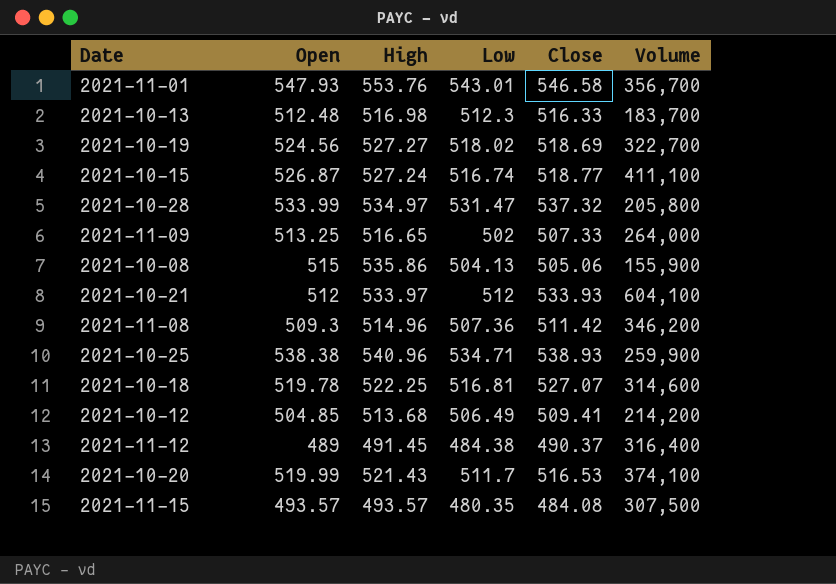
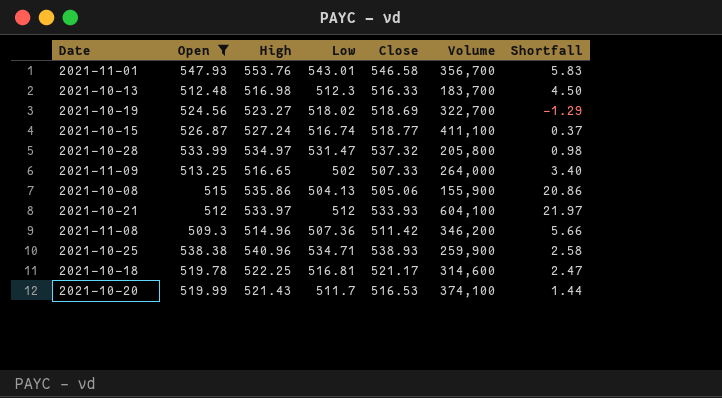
filter: none -> Open >= 509.3
column Shortfall | formula: none -> [High] - [Open]
2021-10-19 | High: 527.27 -> 523.27
2021-10-18 | Close: 527.07 -> 521.17

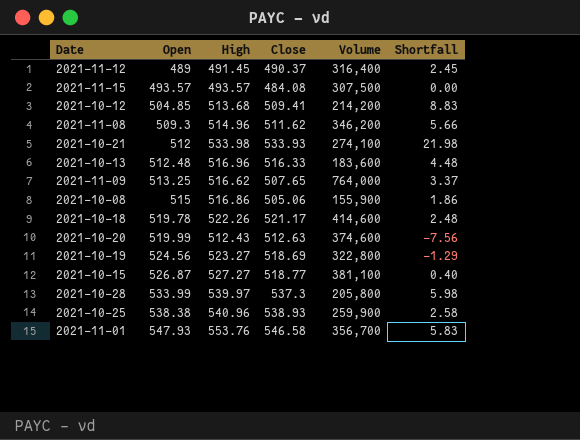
filter: Open >= 509.3 -> none
row order: none -> Open ascending
column Low | position: 4 -> none
2021-11-08 | Close: 511.42 -> 511.62
2021-10-21 | High: 533.97 -> 533.98
2021-10-21 | Volume: 604,100 -> 274,100
2021-10-21 | Shortfall: 21.97 -> 21.98
2021-10-13 | High: 516.98 -> 516.96
2021-10-13 | Volume: 183,700 -> 183,600
2021-10-13 | Shortfall: 4.50 -> 4.48
2021-11-09 | High: 516.65 -> 516.62
2021-11-09 | Close: 507.33 -> 507.65
2021-11-09 | Volume: 264,000 -> 764,000
2021-11-09 | Shortfall: 3.40 -> 3.37
2021-10-08 | High: 535.86 -> 516.86
2021-10-08 | Shortfall: 20.86 -> 1.86
2021-10-18 | High: 522.25 -> 522.26
2021-10-18 | Volume: 314,600 -> 414,600
2021-10-18 | Shortfall: 2.47 -> 2.48
2021-10-20 | High: 521.43 -> 512.43
2021-10-20 | Close: 516.53 -> 512.63
2021-10-20 | Volume: 374,100 -> 374,600
2021-10-20 | Shortfall: 1.44 -> -7.56
2021-10-19 | Volume: 322,700 -> 322,800
2021-10-15 | High: 527.24 -> 527.27
2021-10-15 | Volume: 411,100 -> 381,100
2021-10-15 | Shortfall: 0.37 -> 0.40
2021-10-28 | High: 534.97 -> 539.97
2021-10-28 | Close: 537.32 -> 537.3
2021-10-28 | Shortfall: 0.98 -> 5.98

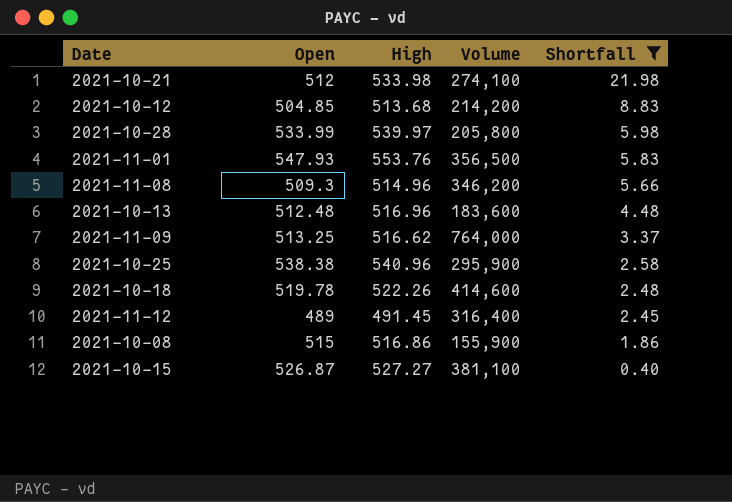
filter: none -> Shortfall >= 0.40
row order: Open ascending -> Shortfall descending
column Close | position: 4 -> none
2021-11-01 | Volume: 356,700 -> 356,500
2021-10-25 | Volume: 259,900 -> 295,900

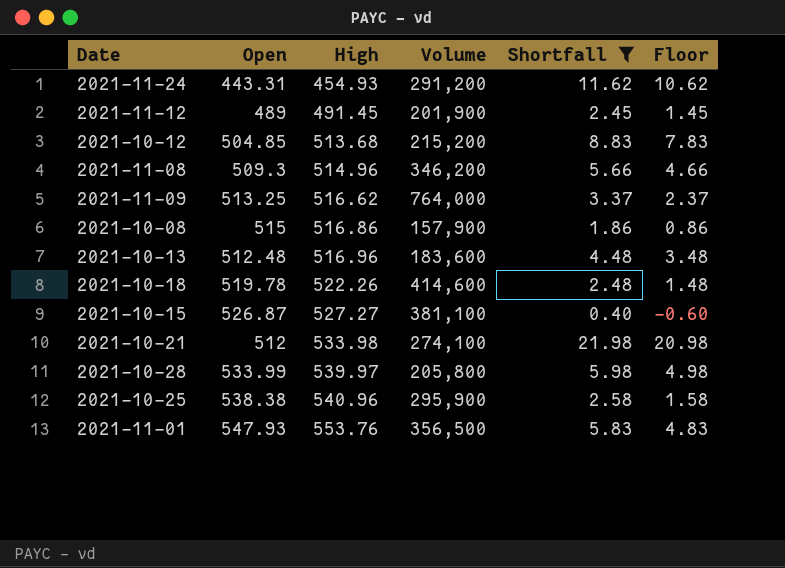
row order: Shortfall descending -> High ascending
column Floor | formula: none -> [Shortfall] - 1
row 2021-11-24: none -> 443.31 | 454.93 | 291,200 | 11.62 | 10.62
2021-11-12 | Volume: 316,400 -> 201,900
2021-10-12 | Volume: 214,200 -> 215,200
2021-10-08 | Volume: 155,900 -> 157,900

